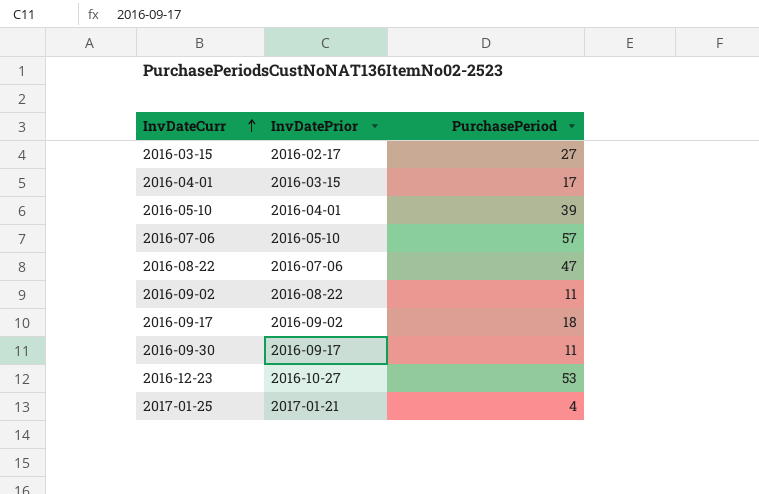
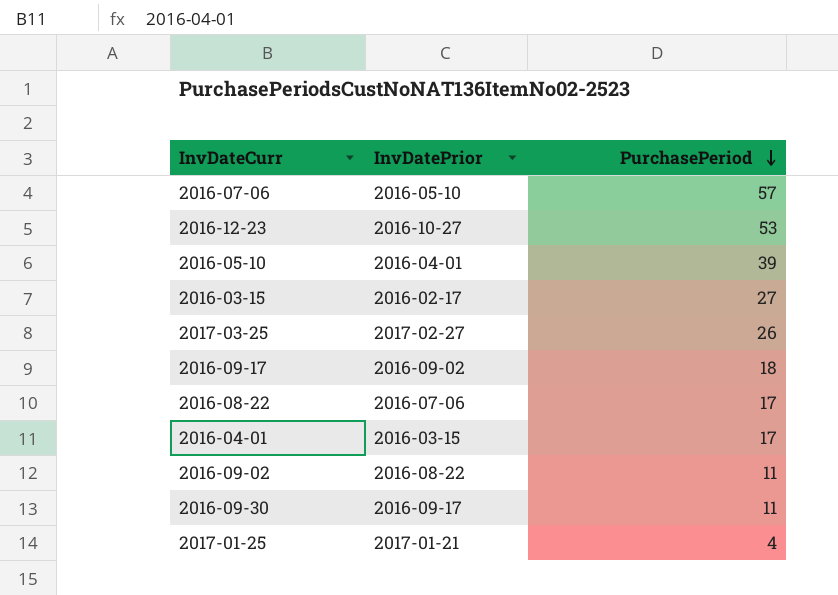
row order: InvDateCurr ascending -> PurchasePeriod descending
row 2017-03-25: none -> 2017-02-27 | 26
2016-08-22 | PurchasePeriod: 47 -> 17

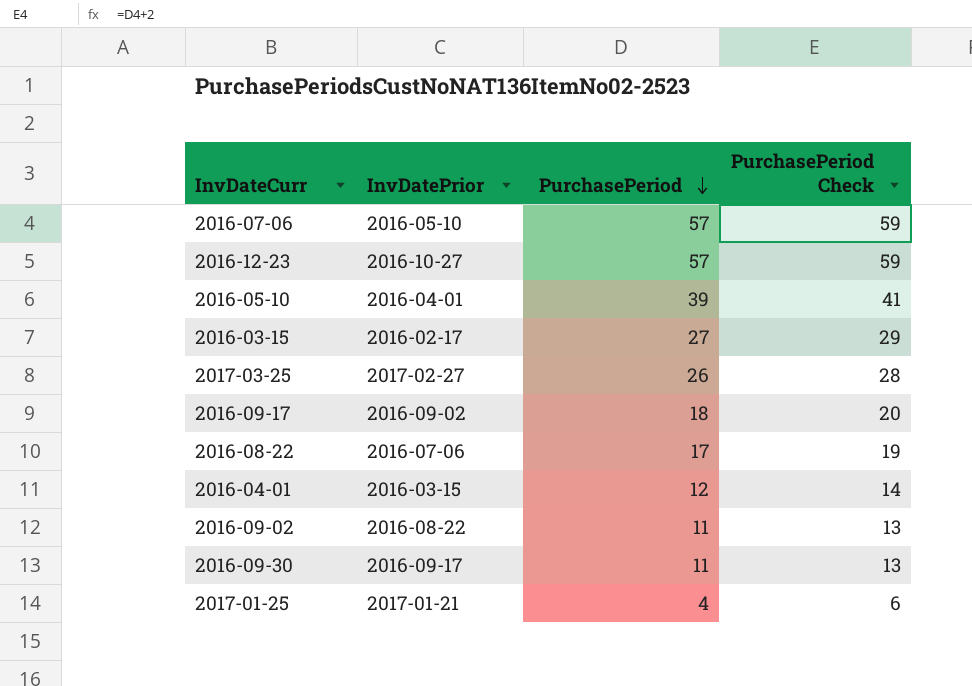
column PurchasePeriod Check | formula: none -> [PurchasePeriod] + 2
2016-12-23 | PurchasePeriod: 53 -> 57
2016-04-01 | PurchasePeriod: 17 -> 12

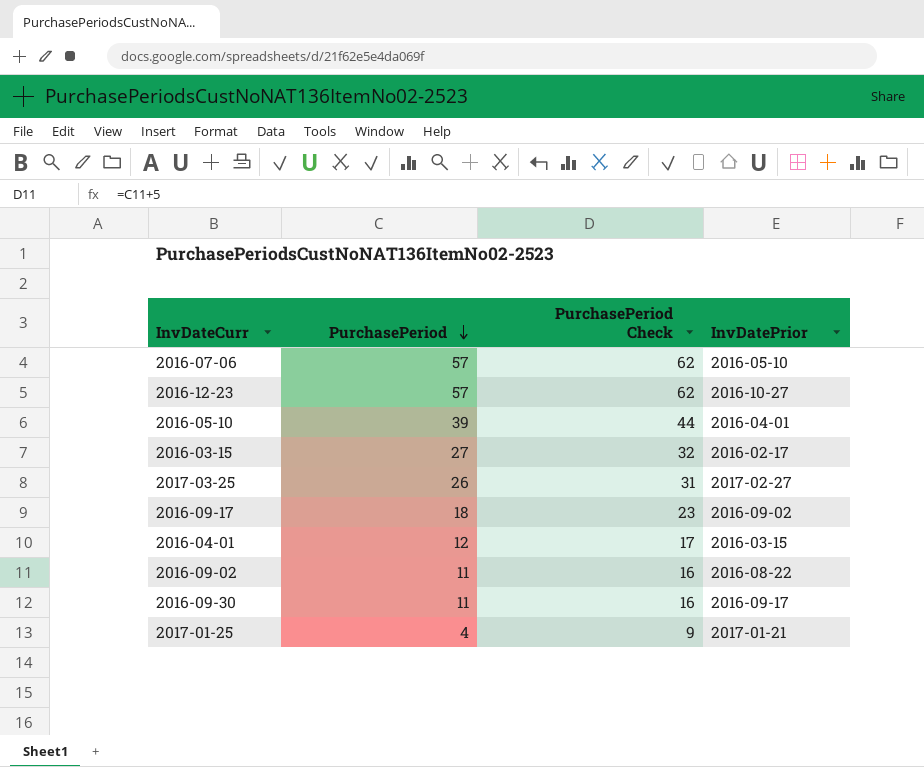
column PurchasePeriod Check | formula: [PurchasePeriod] + 2 -> [PurchasePeriod] + 5
column InvDatePrior | position: 2 -> 4
row 2016-08-22: 2016-07-06 | 17 | 19 -> none

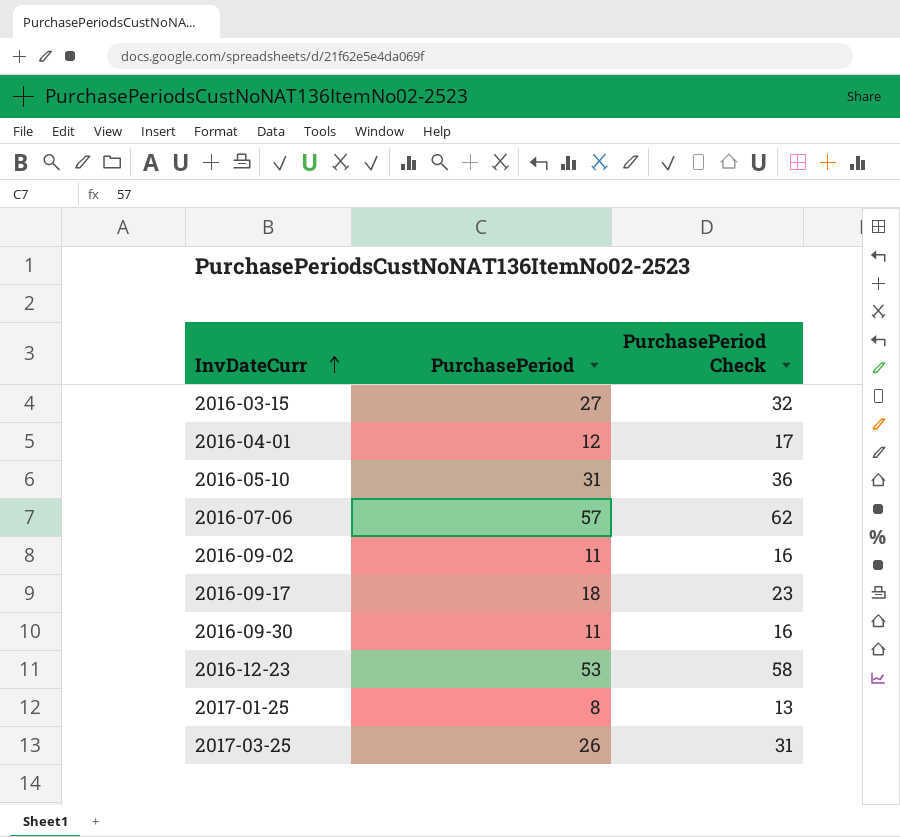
row order: PurchasePeriod descending -> InvDateCurr ascending
column InvDatePrior | position: 4 -> none
2016-05-10 | PurchasePeriod: 39 -> 31
2016-05-10 | PurchasePeriod Check: 44 -> 36
2016-12-23 | PurchasePeriod: 57 -> 53
2016-12-23 | PurchasePeriod Check: 62 -> 58
2017-01-25 | PurchasePeriod: 4 -> 8
2017-01-25 | PurchasePeriod Check: 9 -> 13

